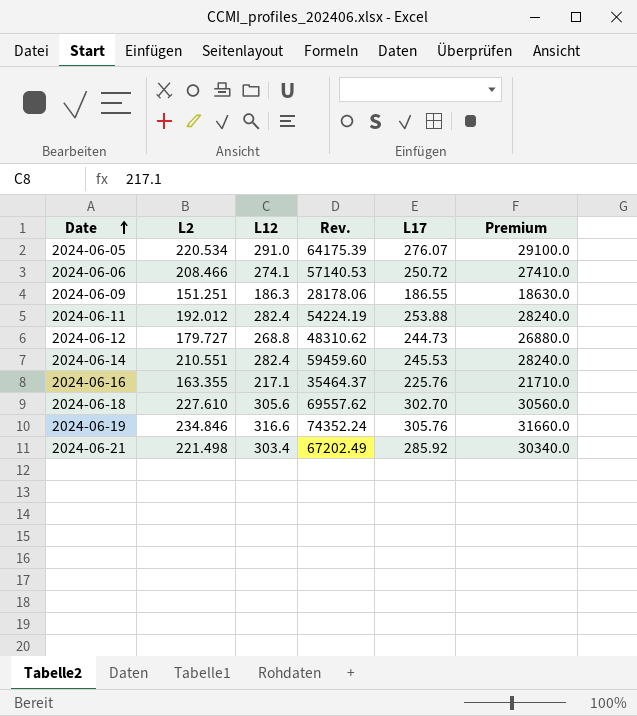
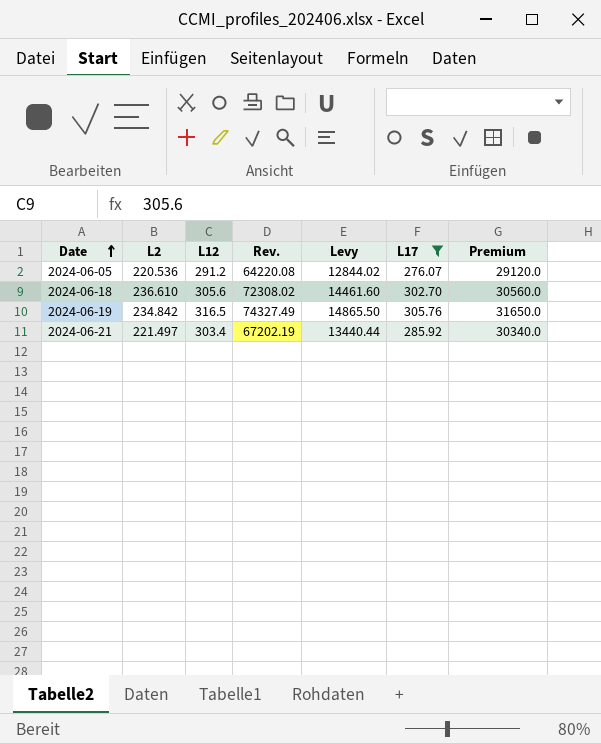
filter: none -> L17 >= 276.07
column Levy | formula: none -> [Rev.] * 0.2
2024-06-05 | L2: 220.534 -> 220.536
2024-06-05 | L12: 291.0 -> 291.2
2024-06-05 | Rev.: 64175.39 -> 64220.08
2024-06-05 | Premium: 29100.0 -> 29120.0
2024-06-18 | L2: 227.610 -> 236.610
2024-06-18 | Rev.: 69557.62 -> 72308.02
2024-06-19 | L2: 234.846 -> 234.842
2024-06-19 | L12: 316.6 -> 316.5
2024-06-19 | Rev.: 74352.24 -> 74327.49
2024-06-19 | Premium: 31660.0 -> 31650.0
2024-06-21 | L2: 221.498 -> 221.497
2024-06-21 | Rev.: 67202.49 -> 67202.19

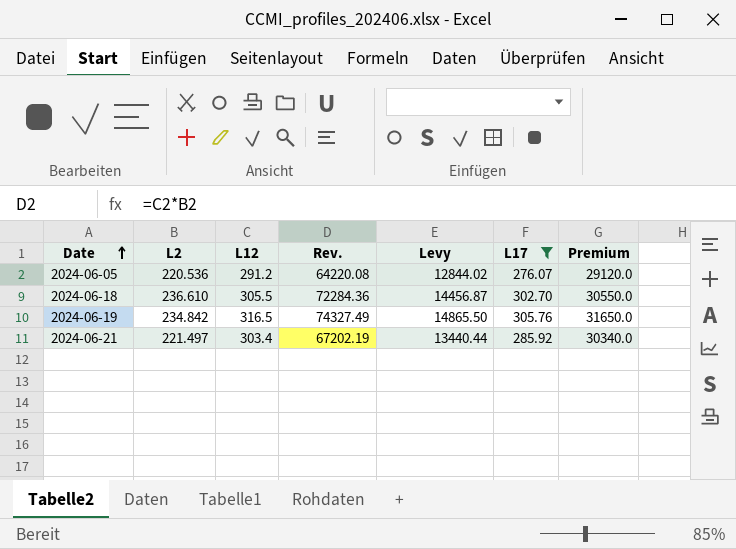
2024-06-18 | L12: 305.6 -> 305.5
2024-06-18 | Rev.: 72308.02 -> 72284.36
2024-06-18 | Levy: 14461.60 -> 14456.87
2024-06-18 | Premium: 30560.0 -> 30550.0

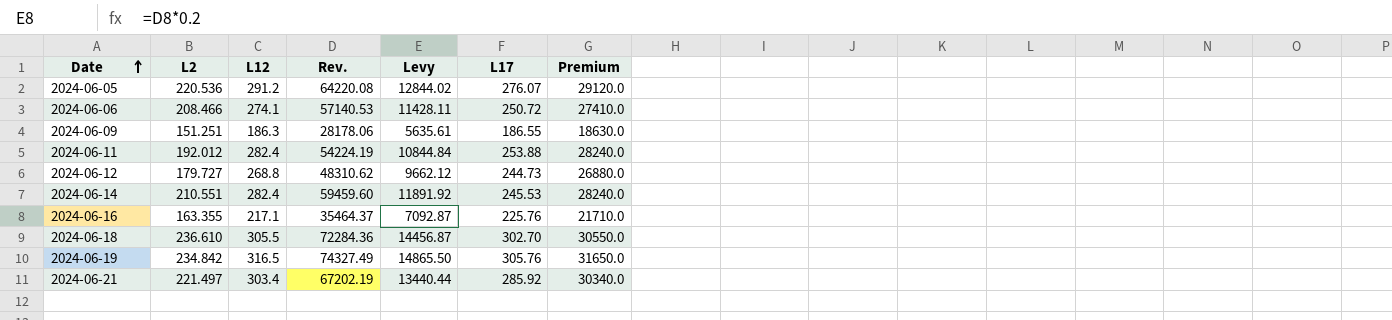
filter: L17 >= 276.07 -> none

